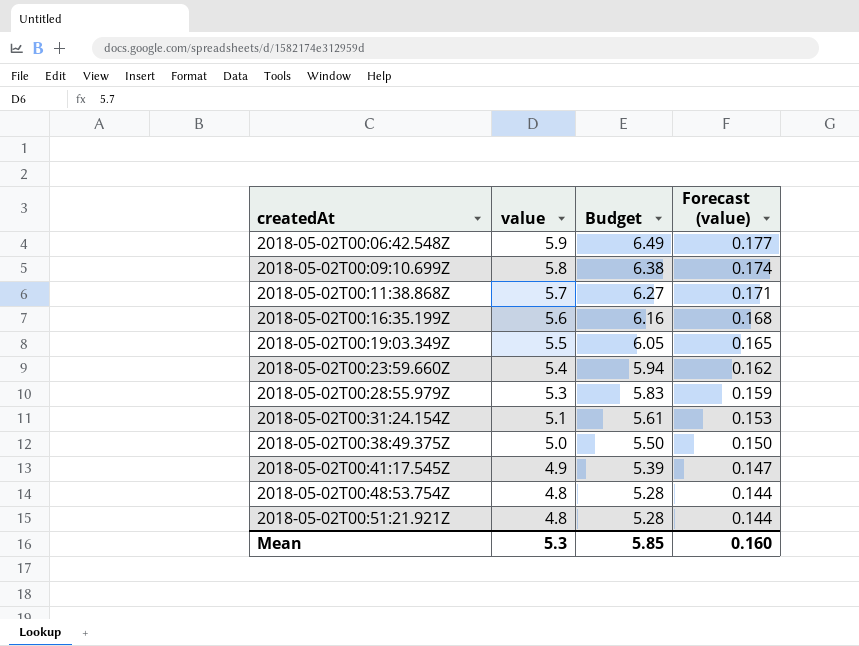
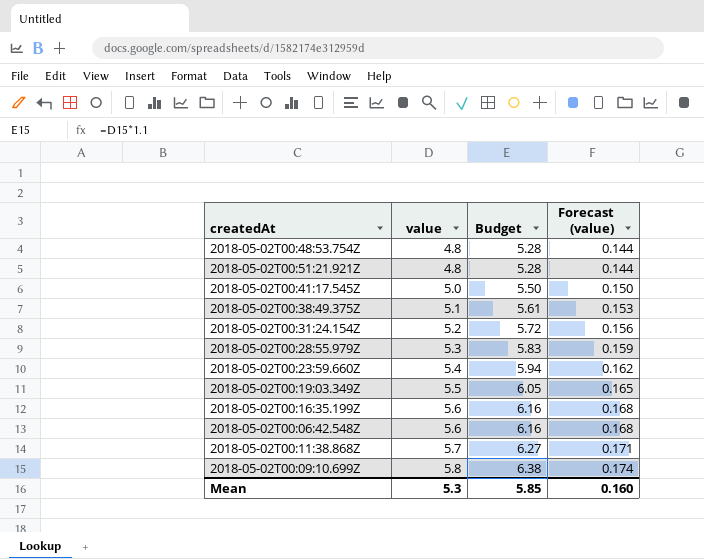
row order: createdAt ascending -> value ascending
2018-05-02T00:41:17.545Z | value: 4.9 -> 5.0
2018-05-02T00:41:17.545Z | Budget: 5.39 -> 5.50
2018-05-02T00:41:17.545Z | Forecast (value): 0.147 -> 0.150
2018-05-02T00:38:49.375Z | value: 5.0 -> 5.1
2018-05-02T00:38:49.375Z | Budget: 5.50 -> 5.61
2018-05-02T00:38:49.375Z | Forecast (value): 0.150 -> 0.153
2018-05-02T00:31:24.154Z | value: 5.1 -> 5.2
2018-05-02T00:31:24.154Z | Budget: 5.61 -> 5.72
2018-05-02T00:31:24.154Z | Forecast (value): 0.153 -> 0.156
2018-05-02T00:06:42.548Z | value: 5.9 -> 5.6
2018-05-02T00:06:42.548Z | Budget: 6.49 -> 6.16
2018-05-02T00:06:42.548Z | Forecast (value): 0.177 -> 0.168

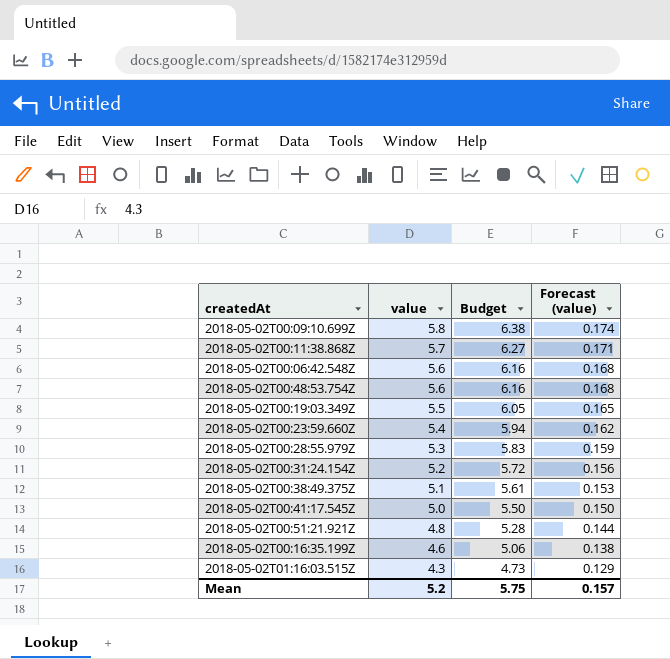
row order: value ascending -> value descending
2018-05-02T00:48:53.754Z | value: 4.8 -> 5.6
2018-05-02T00:48:53.754Z | Budget: 5.28 -> 6.16
2018-05-02T00:48:53.754Z | Forecast (value): 0.144 -> 0.168
2018-05-02T00:16:35.199Z | value: 5.6 -> 4.6
2018-05-02T00:16:35.199Z | Budget: 6.16 -> 5.06
2018-05-02T00:16:35.199Z | Forecast (value): 0.168 -> 0.138
row 2018-05-02T01:16:03.515Z: none -> 4.3 | 4.73 | 0.129
Mean | value: 5.3 -> 5.2
Mean | Budget: 5.85 -> 5.75
Mean | Forecast (value): 0.160 -> 0.157

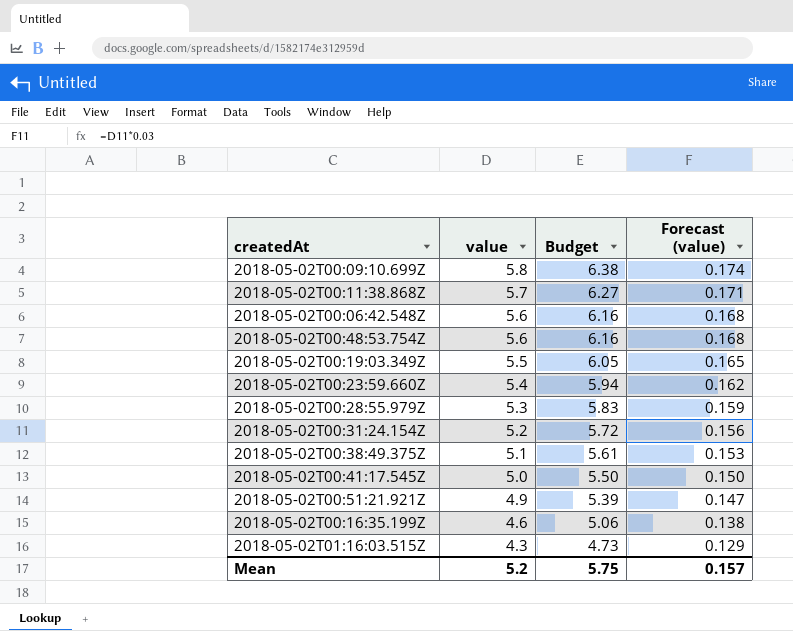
2018-05-02T00:51:21.921Z | value: 4.8 -> 4.9
2018-05-02T00:51:21.921Z | Budget: 5.28 -> 5.39
2018-05-02T00:51:21.921Z | Forecast (value): 0.144 -> 0.147

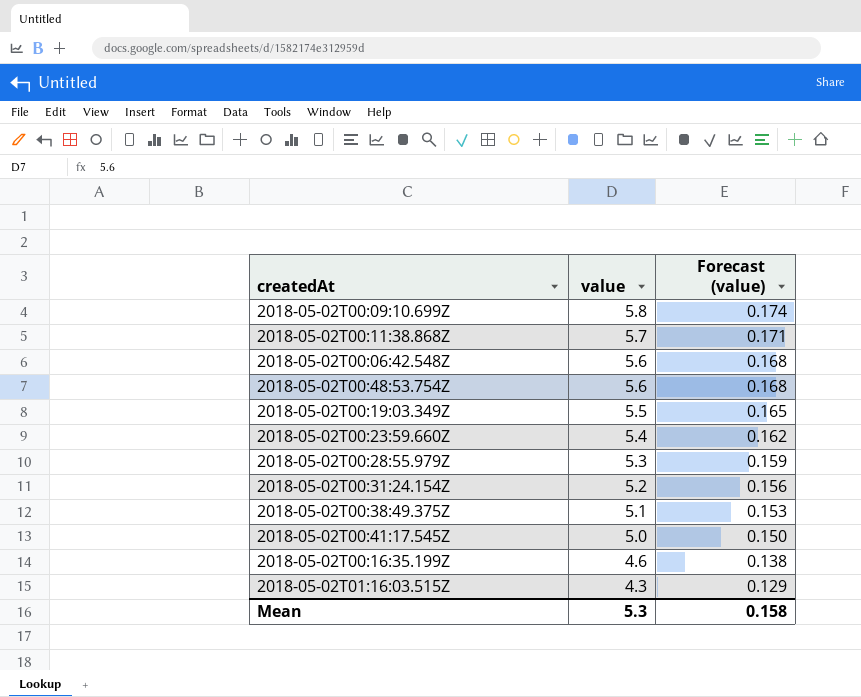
column Budget | formula: [value] * 1.1 -> none
row 2018-05-02T00:51:21.921Z: 4.9 | 5.39 | 0.147 -> none
Mean | value: 5.2 -> 5.3
Mean | Forecast (value): 0.157 -> 0.158

